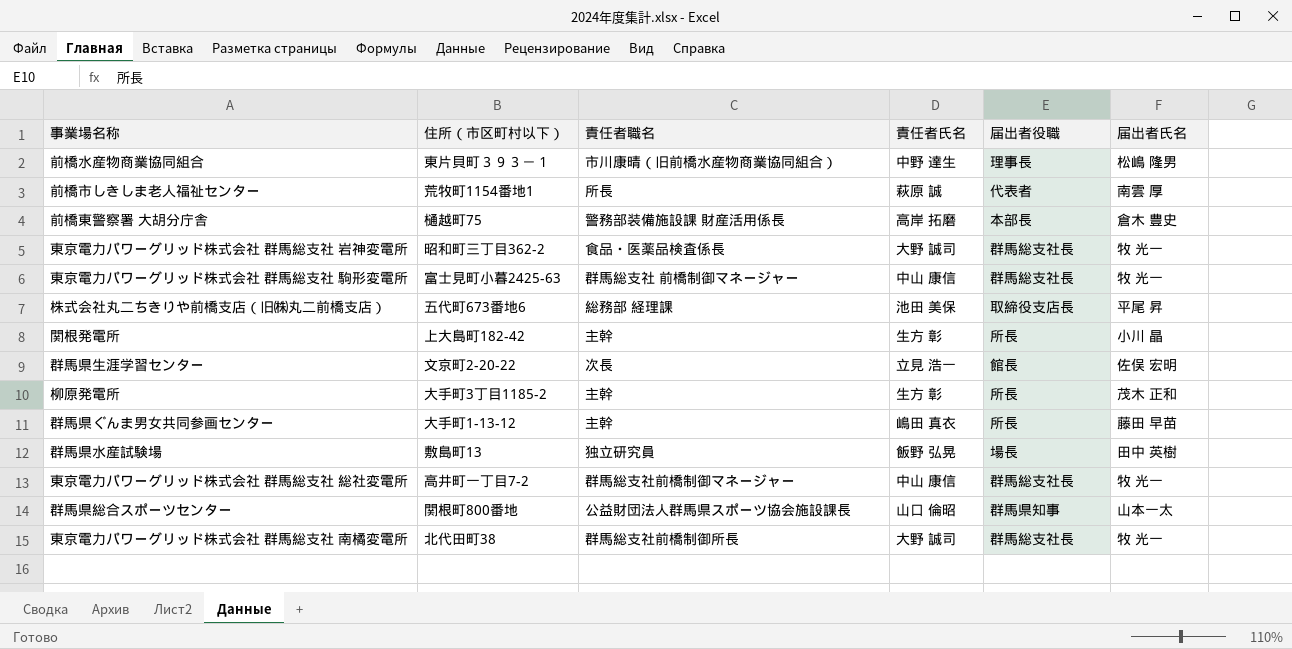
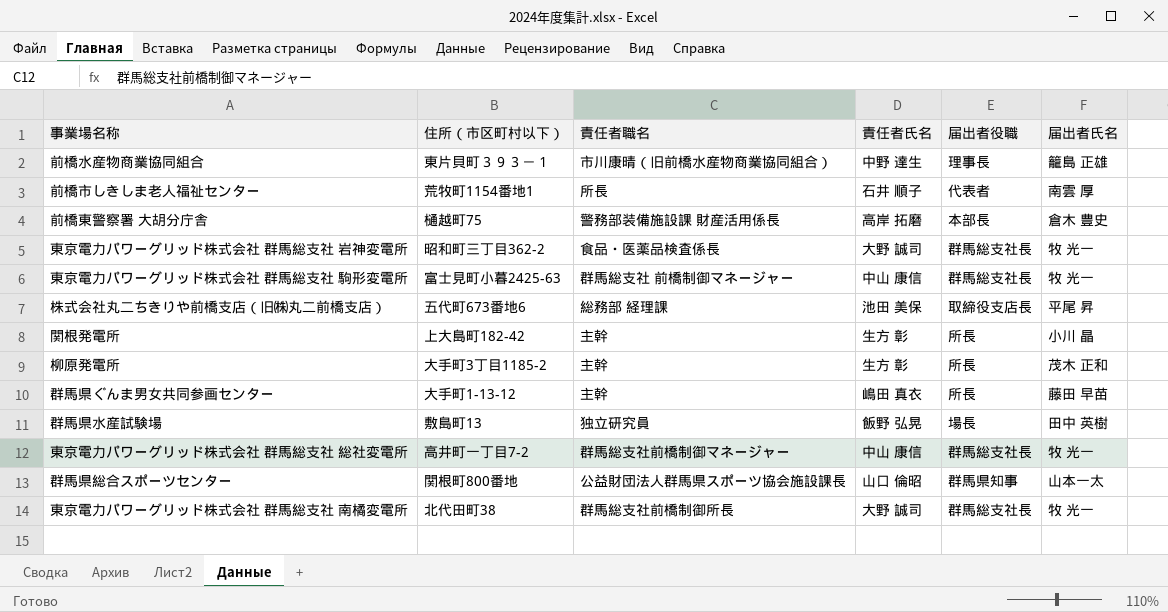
row 群馬県生涯学習センター: 文京町2-20-22 | 次長 | 立見 浩一 | 館長 | 佐俣 宏明 -> none
前橋水産物商業協同組合 | 届出者氏名: 松嶋 隆男 -> 籠島 正雄
前橋市しきしま老人福祉センター | 責任者氏名: 萩原 誠 -> 石井 順子

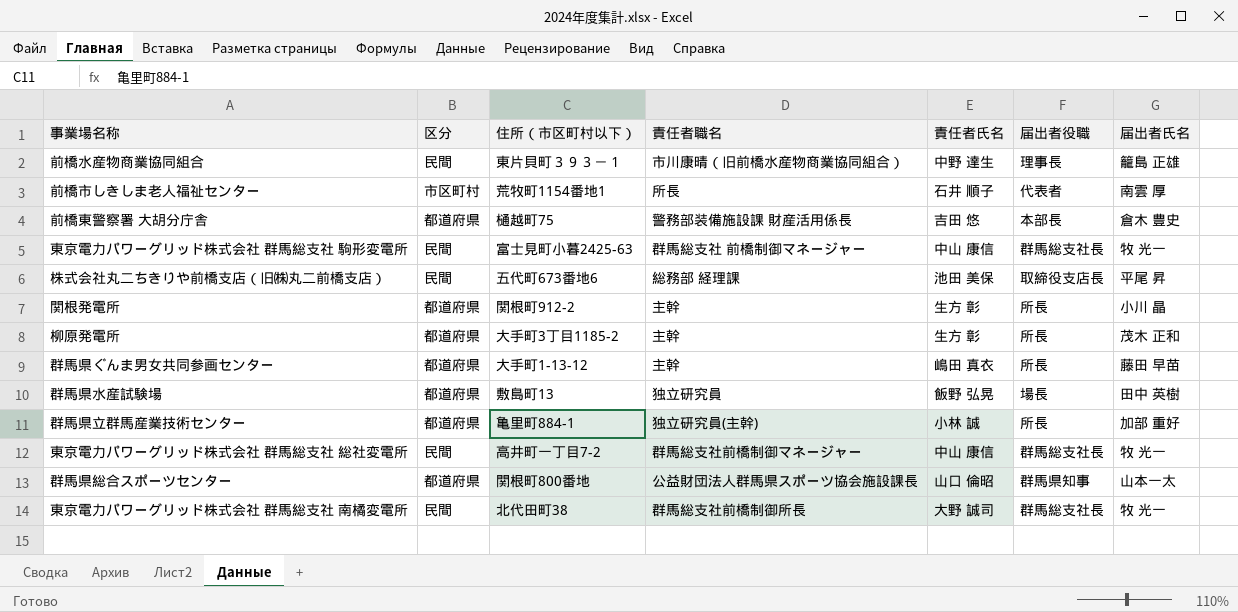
column 区分 | position: none -> 2
row 東京電力パワーグリッド株式会社 群馬総支社 岩神変電所: 昭和町三丁目362-2 | 食品・医薬品検査係長 | 大野 誠司 | 群馬総支社長 | 牧 光一 -> none
前橋東警察署 大胡分庁舎 | 責任者氏名: 高岸 拓磨 -> 吉田 悠
関根発電所 | 住所（市区町村以下）: 上大島町182-42 -> 関根町912-2
row 群馬県立群馬産業技術センター: none -> 都道府県 | 亀里町884-1 | 独立研究員(主幹) | 小林 誠 | 所長 | 加部 重好

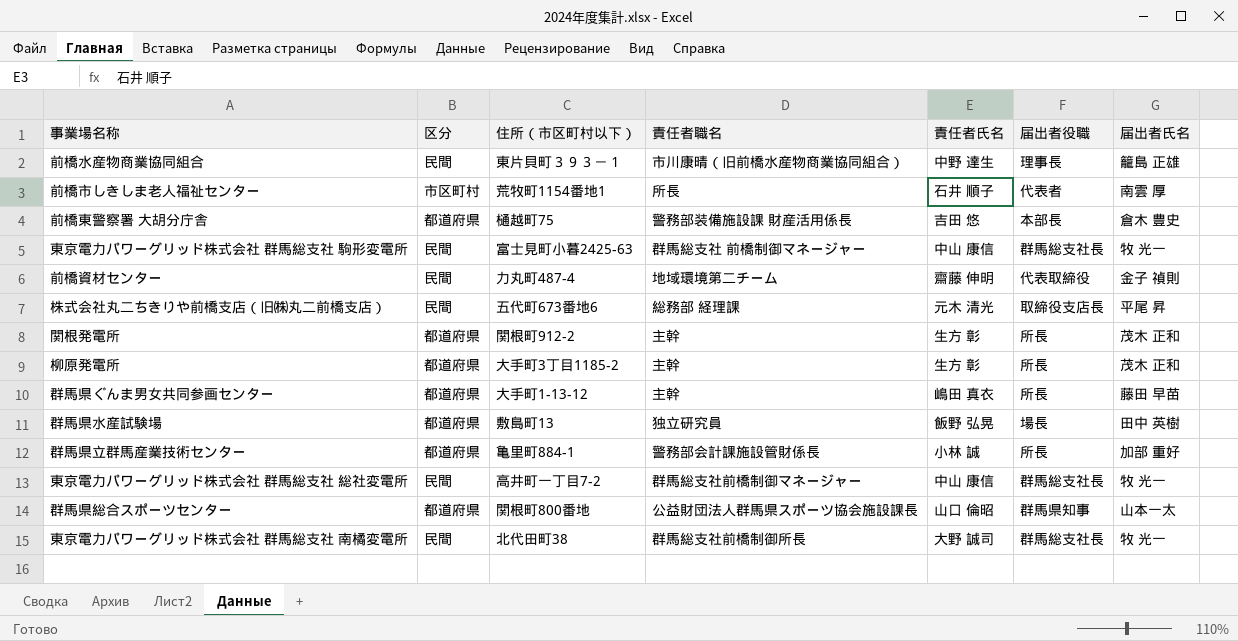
row 前橋資材センター: none -> 民間 | 力丸町487-4 | 地域環境第二チーム | 齋藤 伸明 | 代表取締役 | 金子 禎則
株式会社丸二ちきりや前橋支店（旧㈱丸二前橋支店） | 責任者氏名: 池田 美保 -> 元木 清光
関根発電所 | 届出者氏名: 小川 晶 -> 茂木 正和
群馬県立群馬産業技術センター | 責任者職名: 独立研究員(主幹) -> 警務部会計課施設管財係長

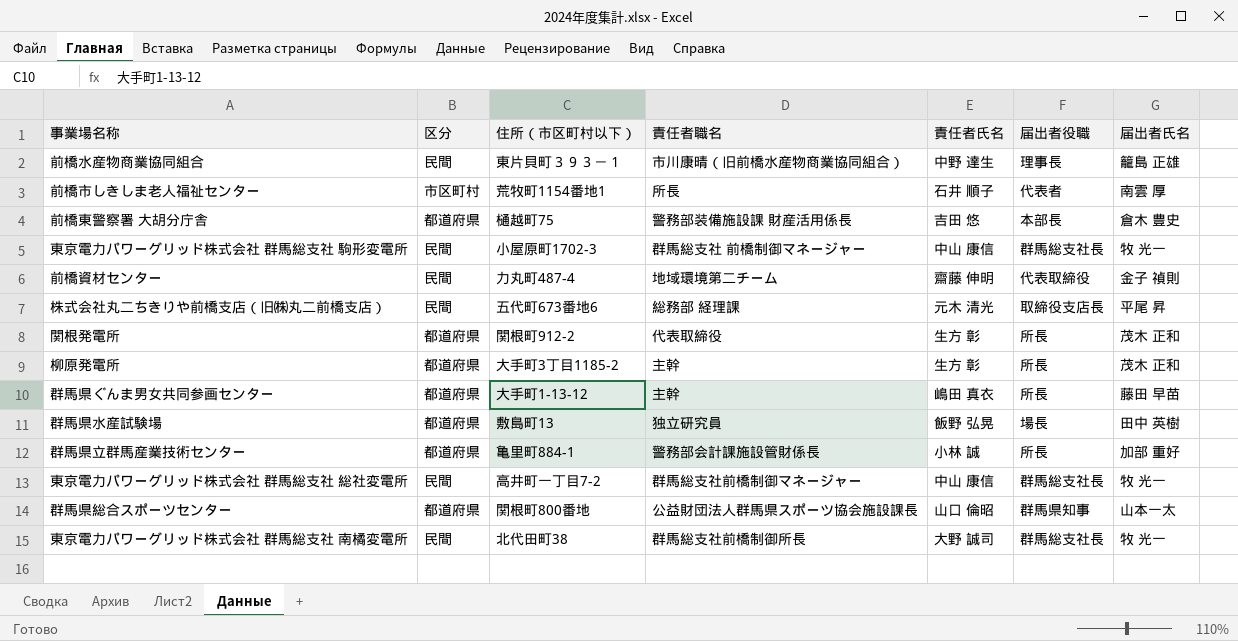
東京電力パワーグリッド株式会社 群馬総支社 駒形変電所 | 住所（市区町村以下）: 富士見町小暮2425-63 -> 小屋原町1702-3
関根発電所 | 責任者職名: 主幹 -> 代表取締役

